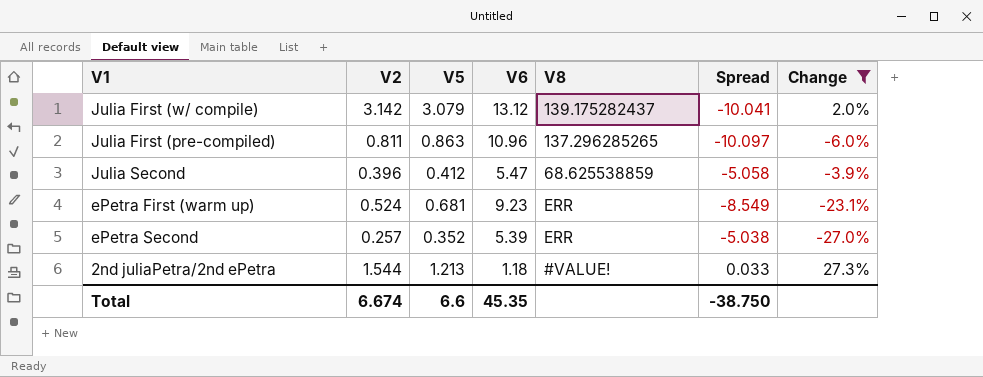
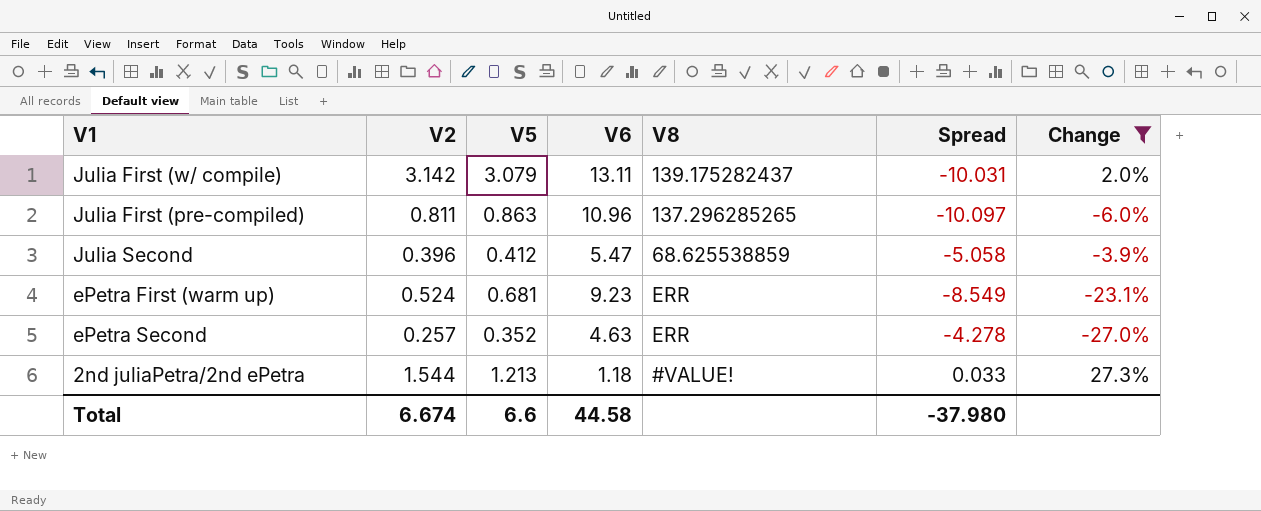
Julia First (w/ compile) | V6: 13.12 -> 13.11
Julia First (w/ compile) | Spread: -10.041 -> -10.031
ePetra Second | V6: 5.39 -> 4.63
ePetra Second | Spread: -5.038 -> -4.278
Total | V6: 45.35 -> 44.58
Total | Spread: -38.750 -> -37.980

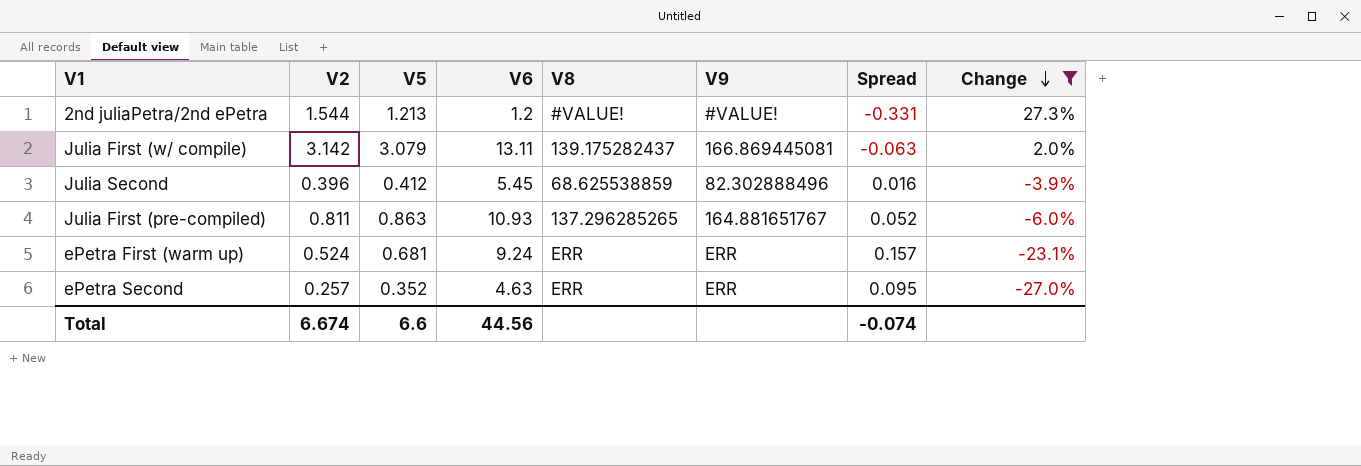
row order: none -> Change descending
column V9 | position: none -> 6
column Spread | formula: [V5] - [V6] -> [V5] - [V2]
2nd juliaPetra/2nd ePetra | V6: 1.18 -> 1.2
Julia Second | V6: 5.47 -> 5.45
Julia First (pre-compiled) | V6: 10.96 -> 10.93
ePetra First (warm up) | V6: 9.23 -> 9.24
Total | V6: 44.58 -> 44.56
Total | Spread: -37.980 -> -0.074

